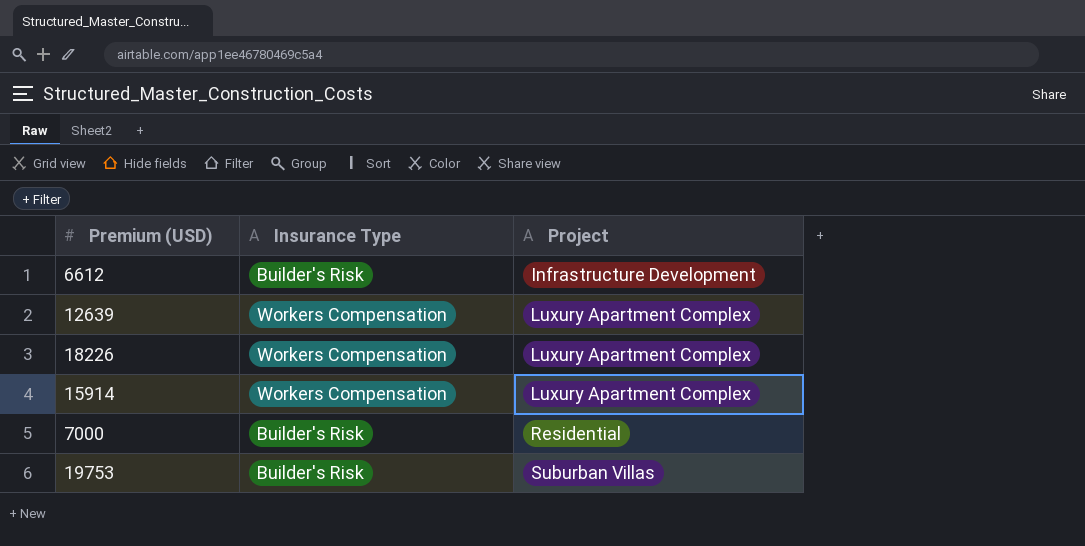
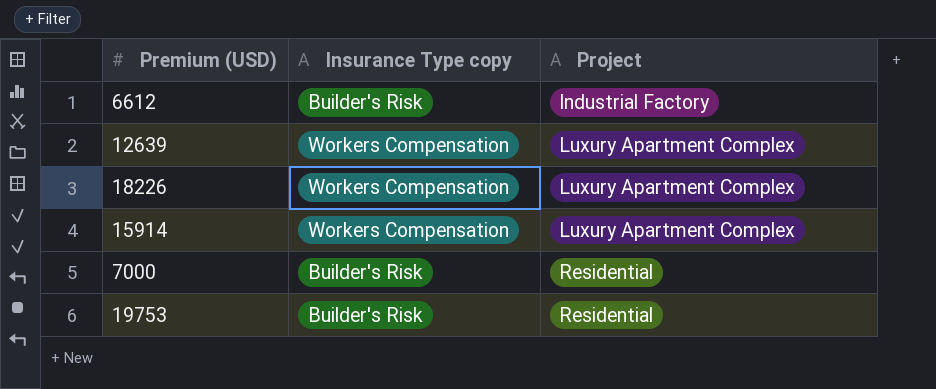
column name: Insurance Type -> Insurance Type copy
6612 | Project: Infrastructure Development -> Industrial Factory
19753 | Project: Suburban Villas -> Residential

